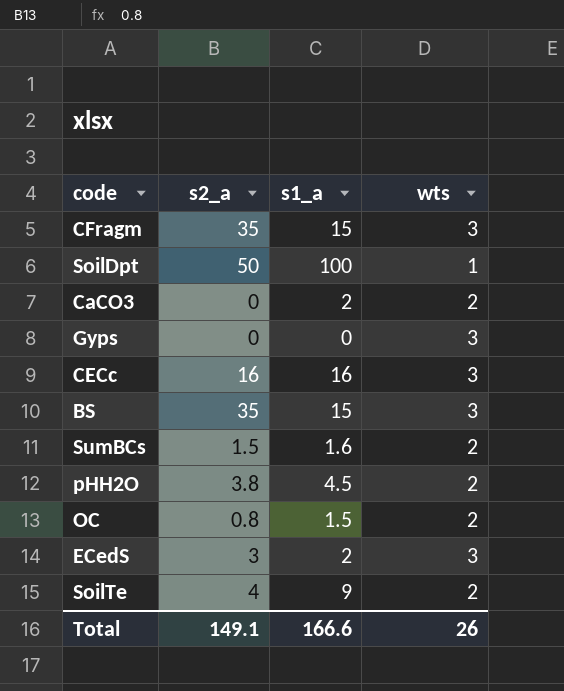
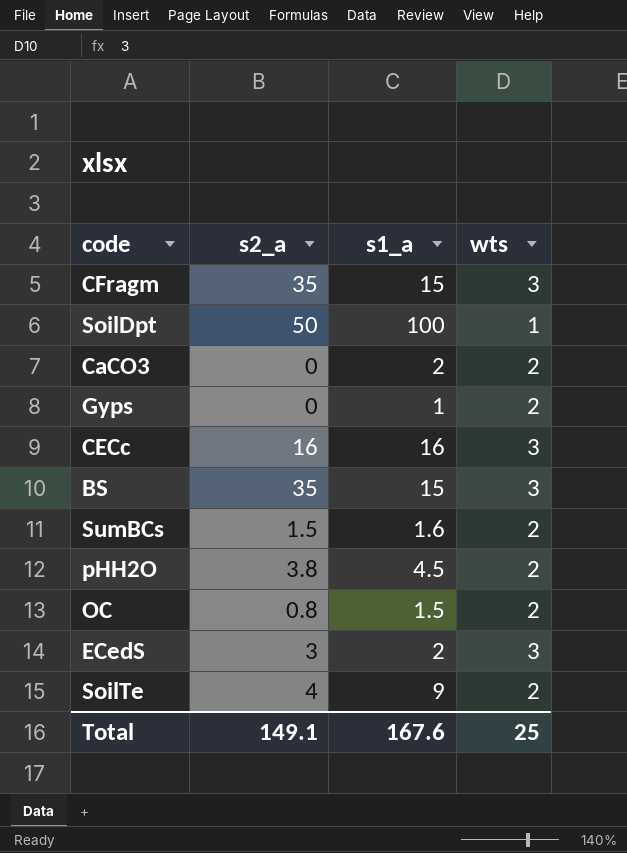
Gyps | s1_a: 0 -> 1
Gyps | wts: 3 -> 2
Total | s1_a: 166.6 -> 167.6
Total | wts: 26 -> 25

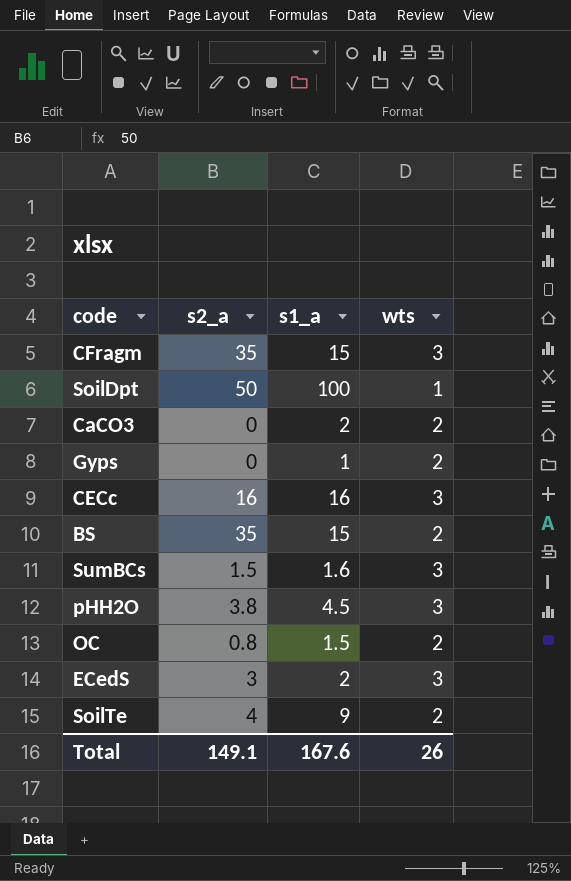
BS | wts: 3 -> 2
SumBCs | wts: 2 -> 3
pHH2O | wts: 2 -> 3
Total | wts: 25 -> 26

